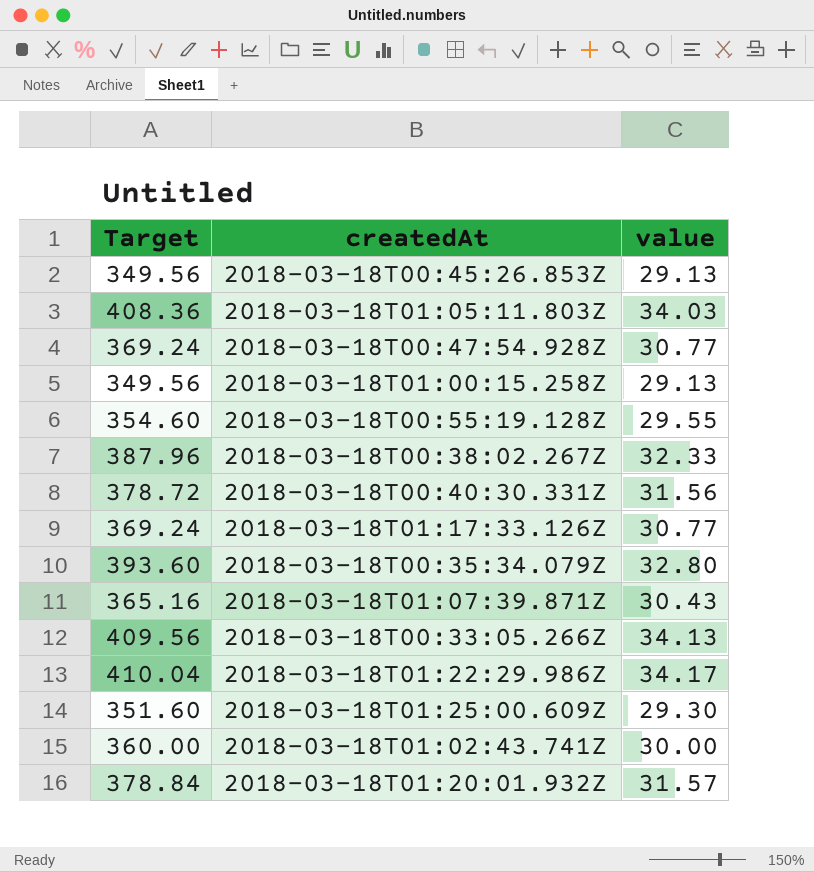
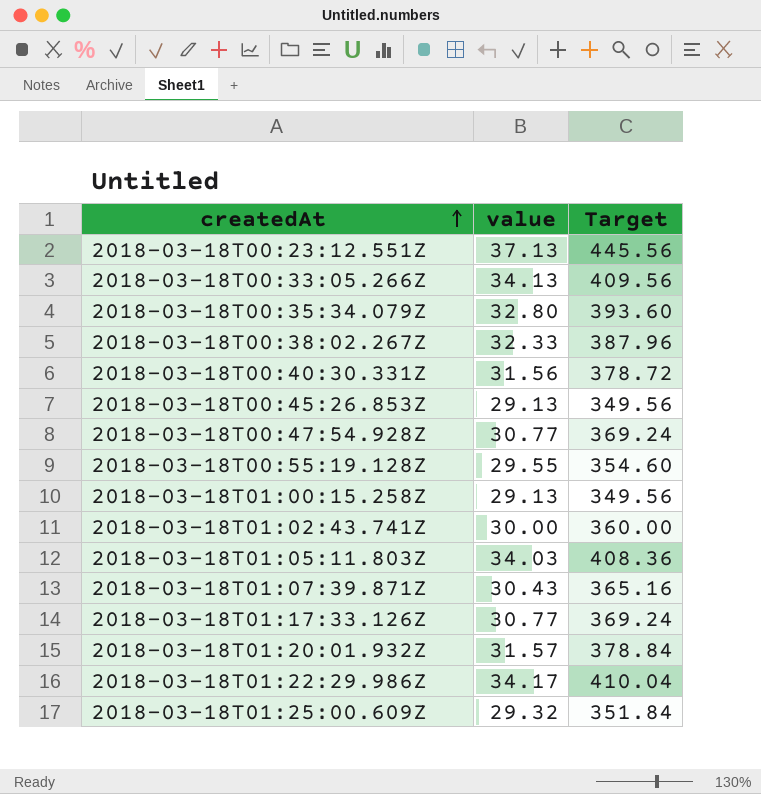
row order: none -> createdAt ascending
column Target | position: 1 -> 3
row 2018-03-18T00:23:12.551Z: none -> 37.13 | 445.56
2018-03-18T01:25:00.609Z | value: 29.30 -> 29.32
2018-03-18T01:25:00.609Z | Target: 351.60 -> 351.84

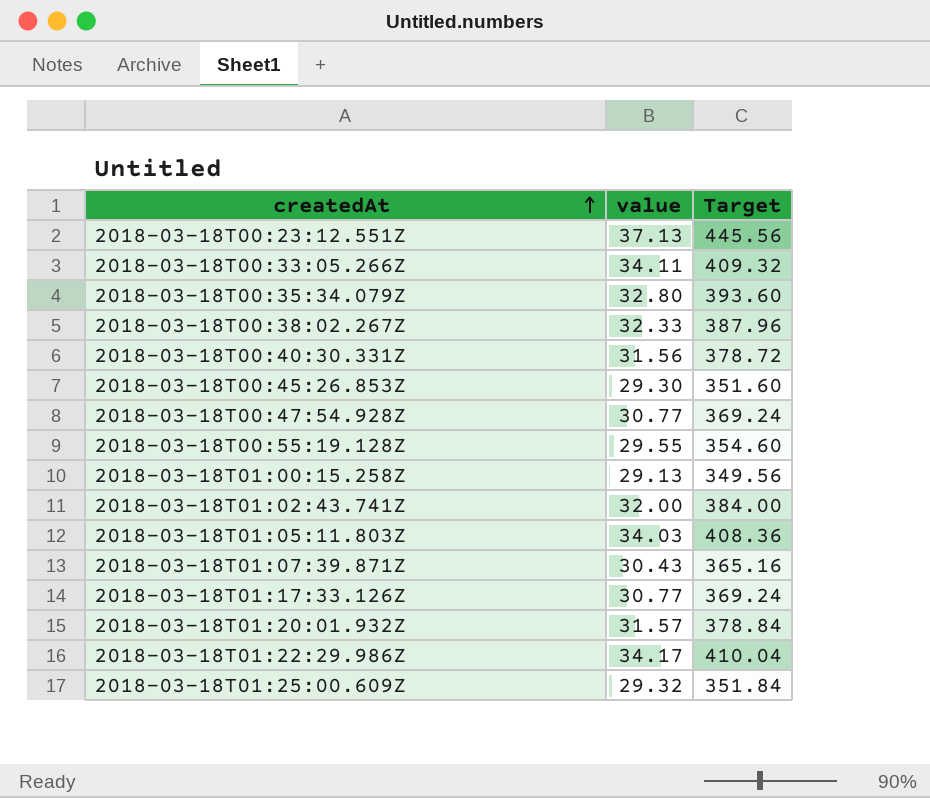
2018-03-18T00:33:05.266Z | value: 34.13 -> 34.11
2018-03-18T00:33:05.266Z | Target: 409.56 -> 409.32
2018-03-18T00:45:26.853Z | value: 29.13 -> 29.30
2018-03-18T00:45:26.853Z | Target: 349.56 -> 351.60
2018-03-18T01:02:43.741Z | value: 30.00 -> 32.00
2018-03-18T01:02:43.741Z | Target: 360.00 -> 384.00

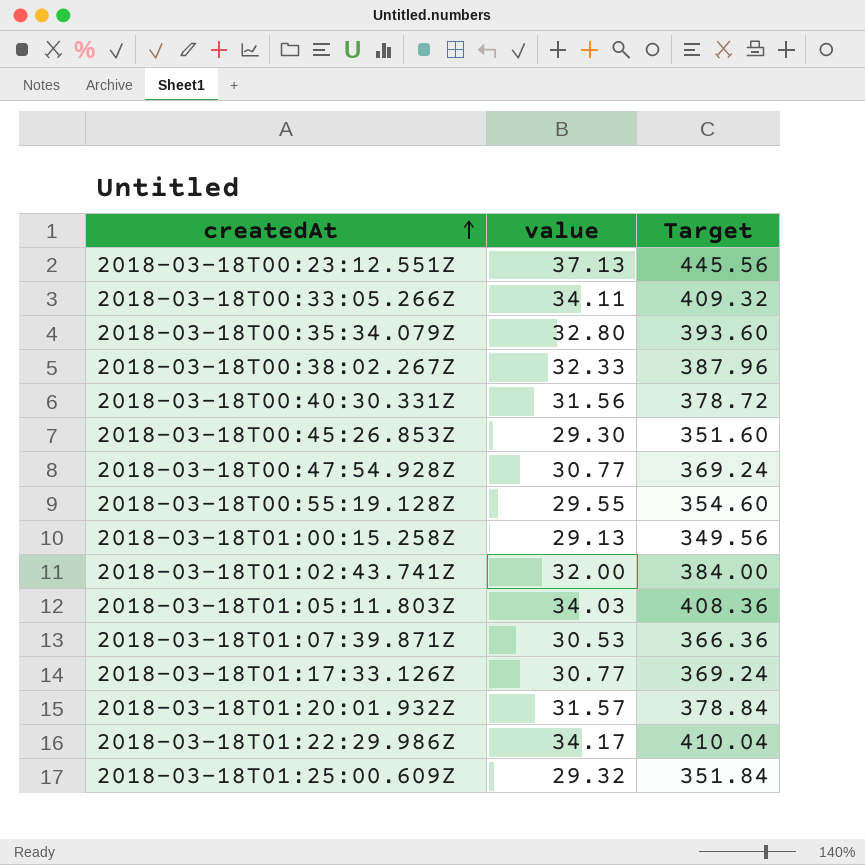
2018-03-18T01:07:39.871Z | value: 30.43 -> 30.53
2018-03-18T01:07:39.871Z | Target: 365.16 -> 366.36

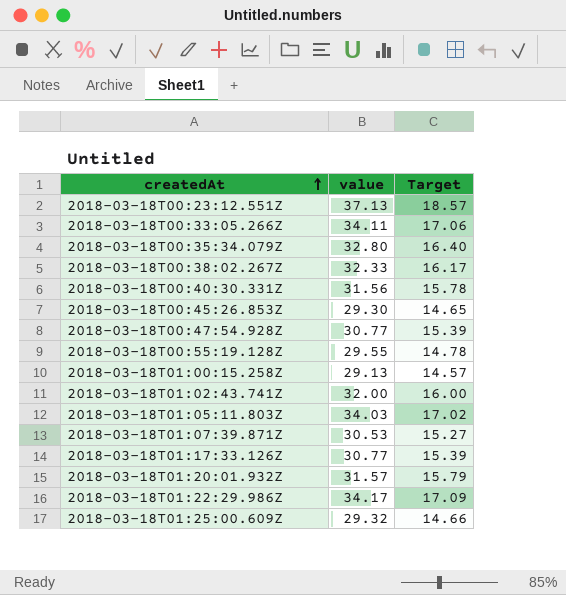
column Target | formula: [value] * 12 -> [value] * 0.5

